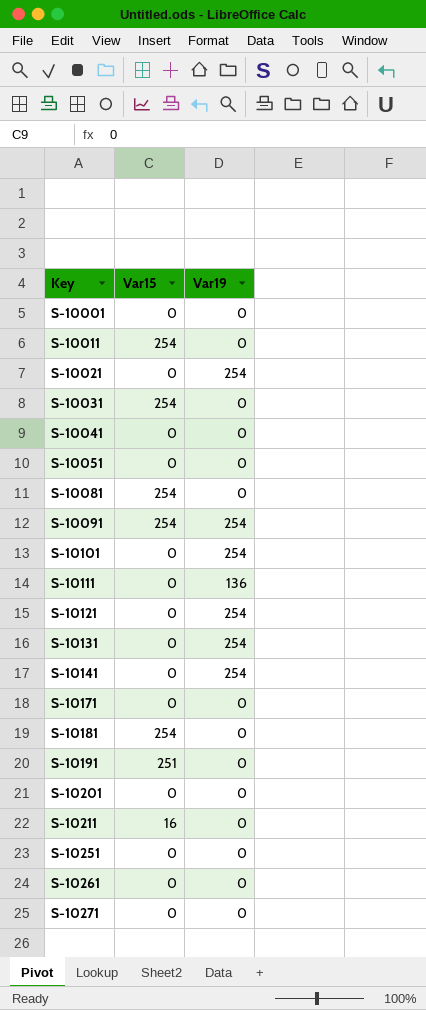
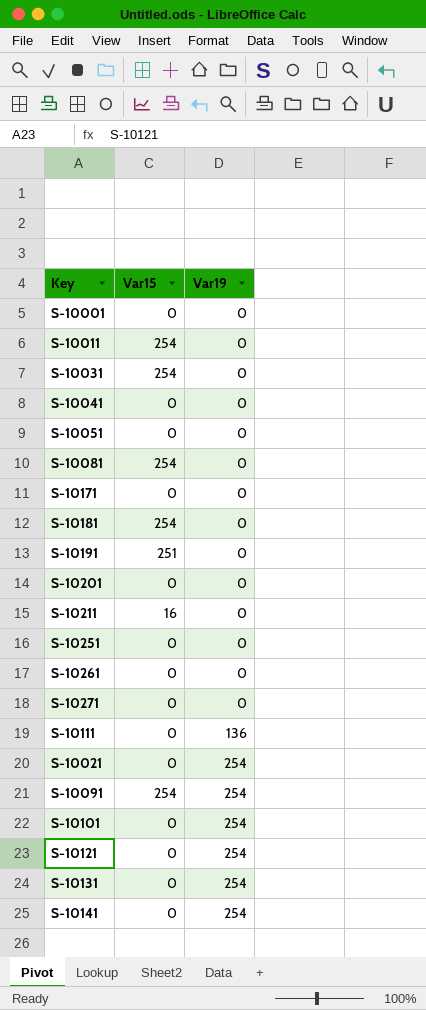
row order: Key ascending -> Var19 ascending

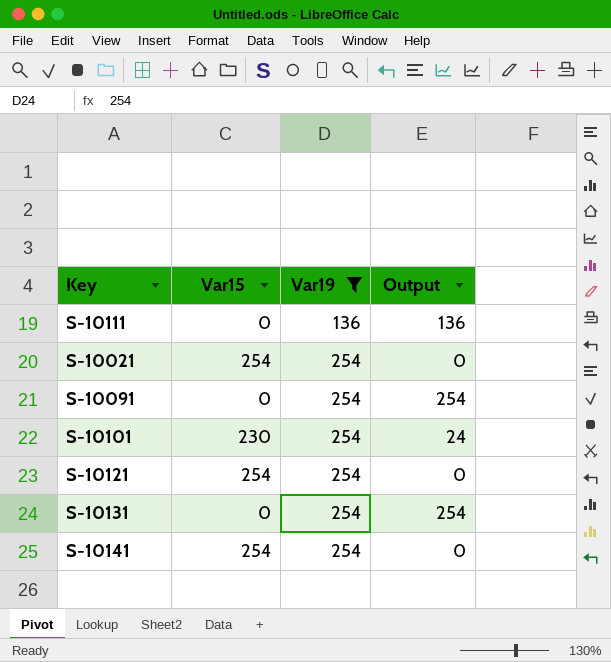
filter: none -> Var19 != 0
column Output | formula: none -> [Var19] - [Var15]
S-10021 | Var15: 0 -> 254
S-10091 | Var15: 254 -> 0
S-10101 | Var15: 0 -> 230
S-10121 | Var15: 0 -> 254
S-10141 | Var15: 0 -> 254

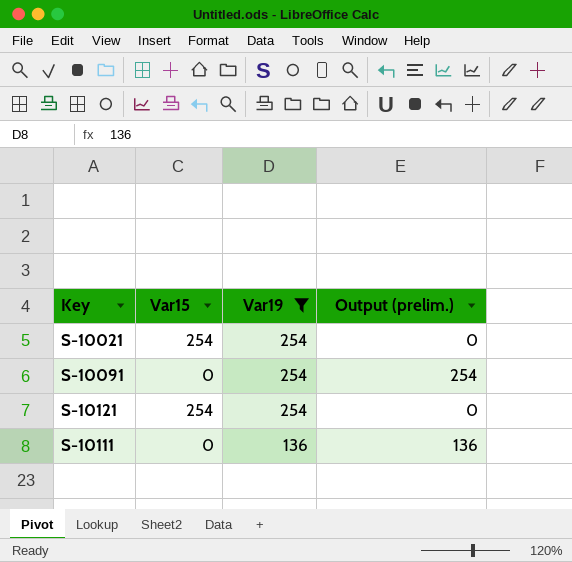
row order: Var19 ascending -> Var19 descending
column name: Output -> Output (prelim.)
row S-10101: 230 | 254 | 24 -> none
row S-10131: 0 | 254 | 254 -> none
row S-10141: 254 | 254 | 0 -> none

